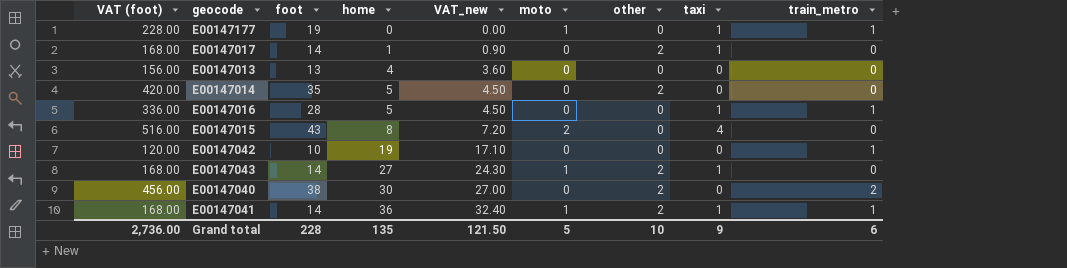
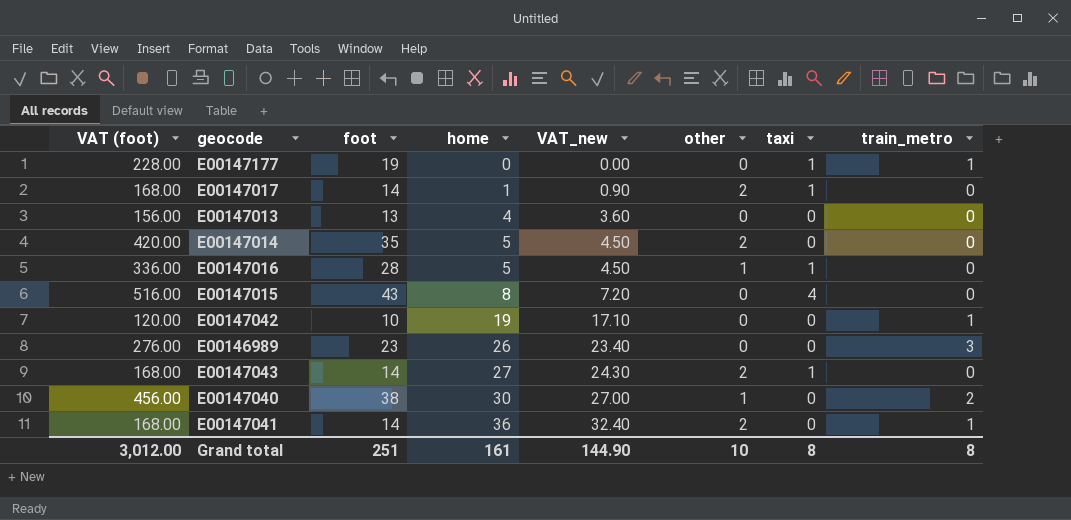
column moto | position: 6 -> none
E00147016 | other: 0 -> 1
E00147016 | train_metro: 1 -> 0
row E00146989: none -> 276.00 | 23 | 26 | 23.40 | 0 | 0 | 3
E00147040 | other: 2 -> 1
E00147041 | taxi: 1 -> 0
Grand total | VAT (foot): 2,736.00 -> 3,012.00
Grand total | foot: 228 -> 251
Grand total | home: 135 -> 161
Grand total | VAT_new: 121.50 -> 144.90
Grand total | taxi: 9 -> 8
Grand total | train_metro: 6 -> 8

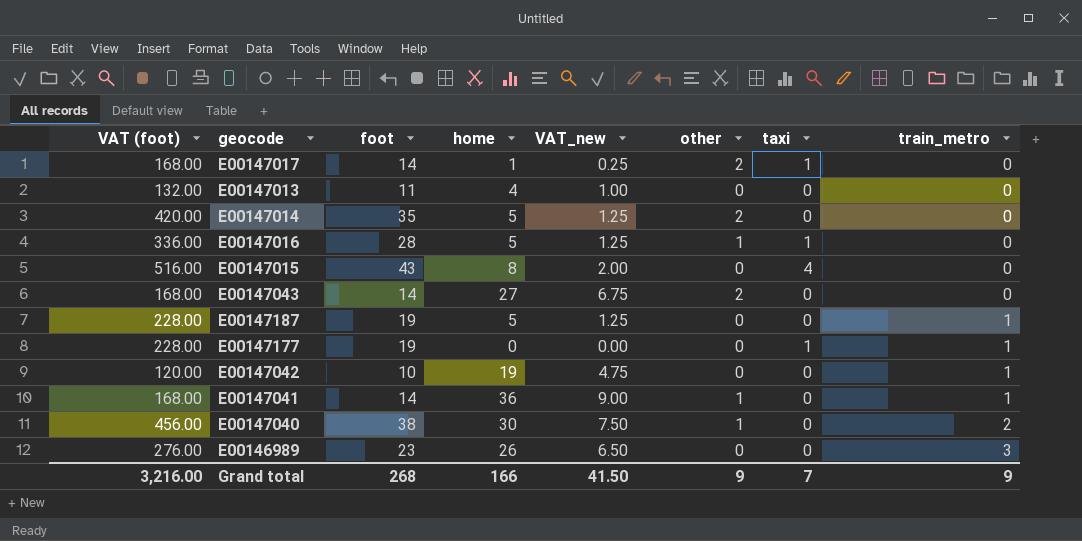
row order: home ascending -> train_metro ascending
column VAT_new | formula: [home] * 0.9 -> [home] * 0.25
E00147013 | VAT (foot): 156.00 -> 132.00
E00147013 | foot: 13 -> 11
E00147043 | taxi: 1 -> 0
row E00147187: none -> 228.00 | 19 | 5 | 1.25 | 0 | 0 | 1
E00147041 | other: 2 -> 1
Grand total | VAT (foot): 3,012.00 -> 3,216.00
Grand total | foot: 251 -> 268
Grand total | home: 161 -> 166
Grand total | VAT_new: 144.90 -> 41.50
Grand total | other: 10 -> 9
Grand total | taxi: 8 -> 7
Grand total | train_metro: 8 -> 9

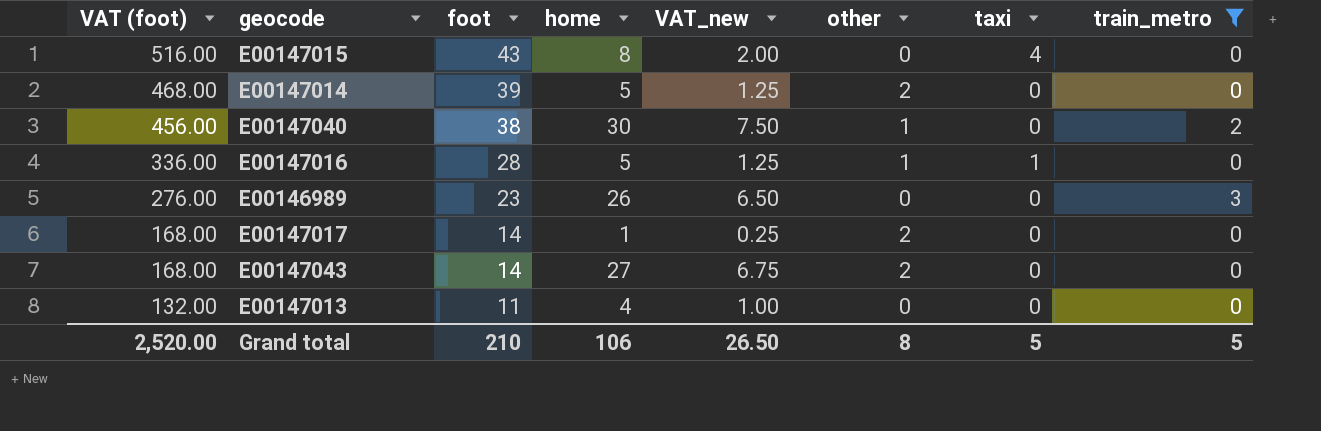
filter: none -> train_metro != 1
row order: train_metro ascending -> VAT (foot) descending
E00147014 | VAT (foot): 420.00 -> 468.00
E00147014 | foot: 35 -> 39
E00147017 | taxi: 1 -> 0
Grand total | VAT (foot): 3,216.00 -> 2,520.00
Grand total | foot: 268 -> 210
Grand total | home: 166 -> 106
Grand total | VAT_new: 41.50 -> 26.50
Grand total | other: 9 -> 8
Grand total | taxi: 7 -> 5
Grand total | train_metro: 9 -> 5

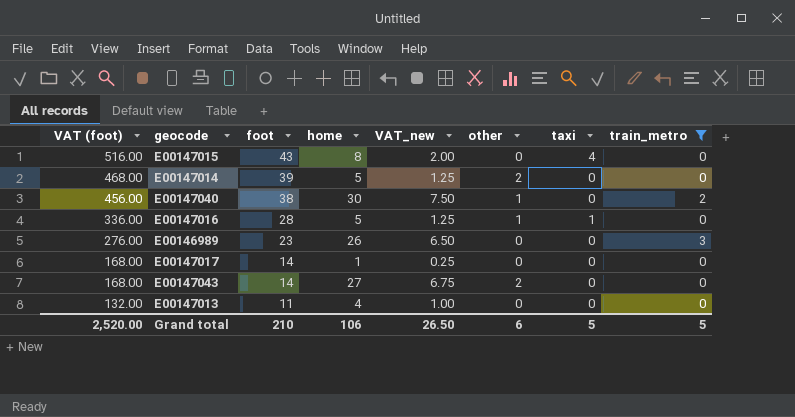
E00147017 | other: 2 -> 0
Grand total | other: 8 -> 6

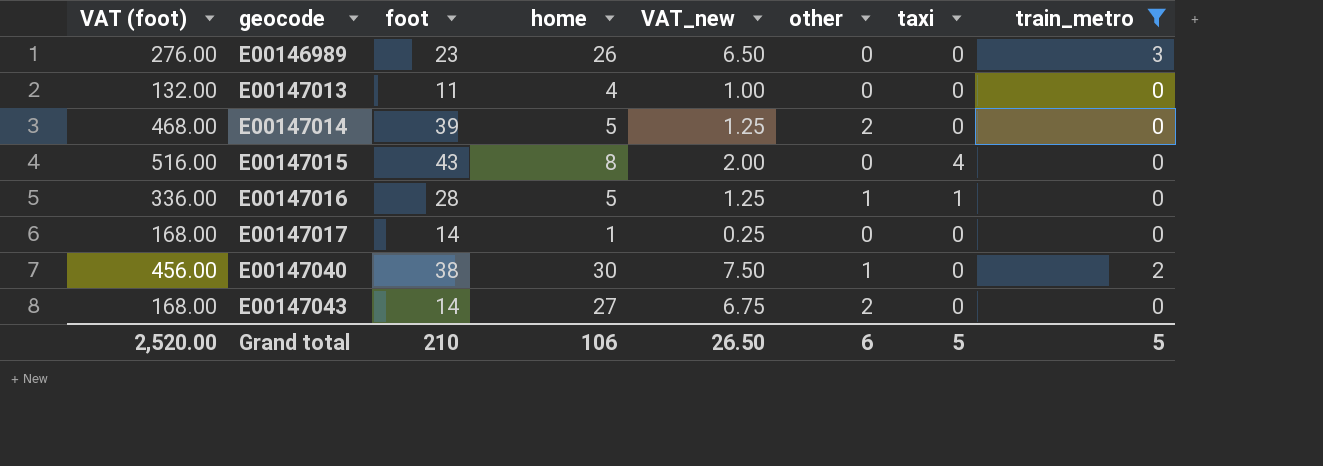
row order: VAT (foot) descending -> geocode ascending

